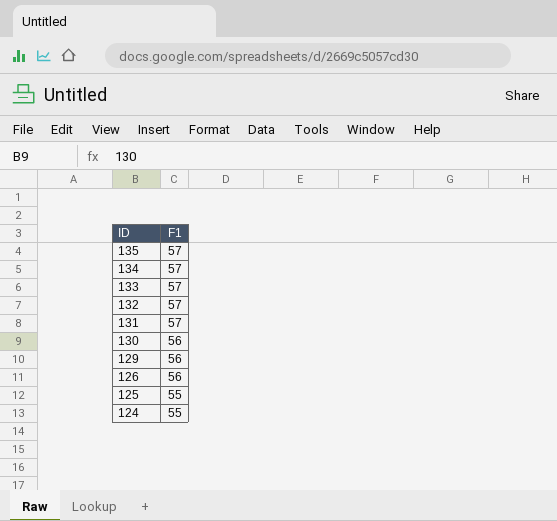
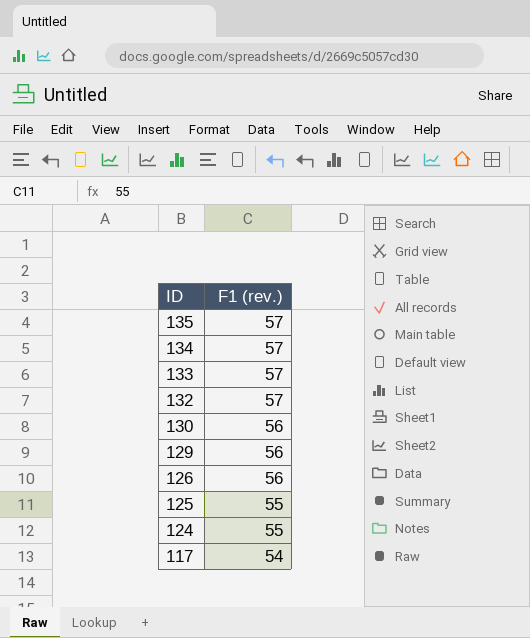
column name: F1 -> F1 (rev.)
row 131: 57 -> none
row 117: none -> 54

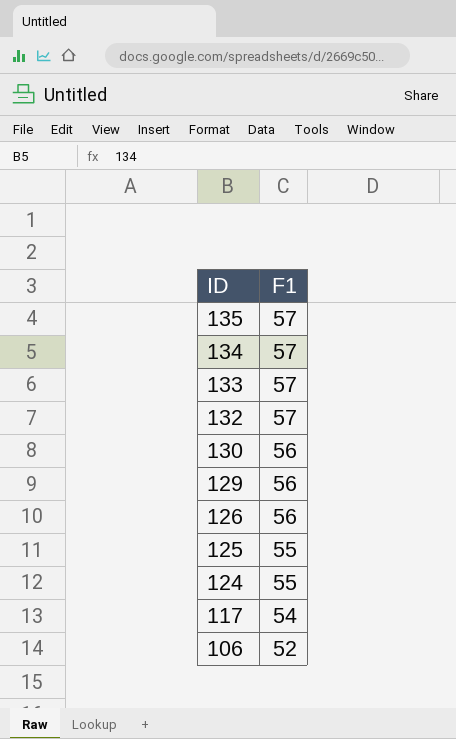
column name: F1 (rev.) -> F1
row 106: none -> 52

